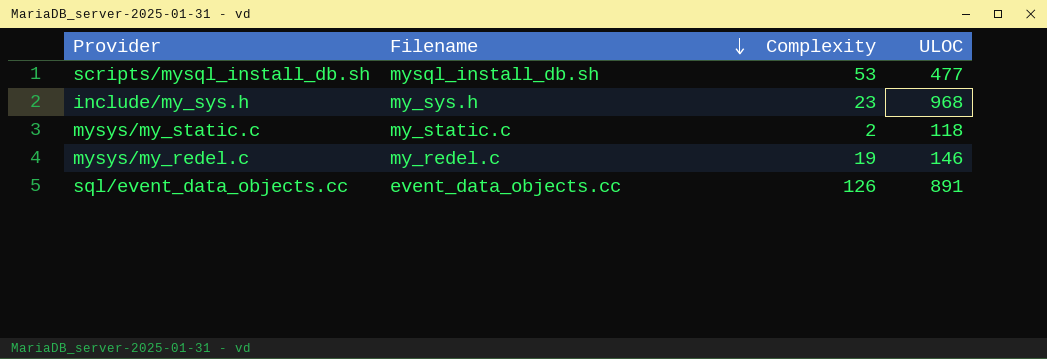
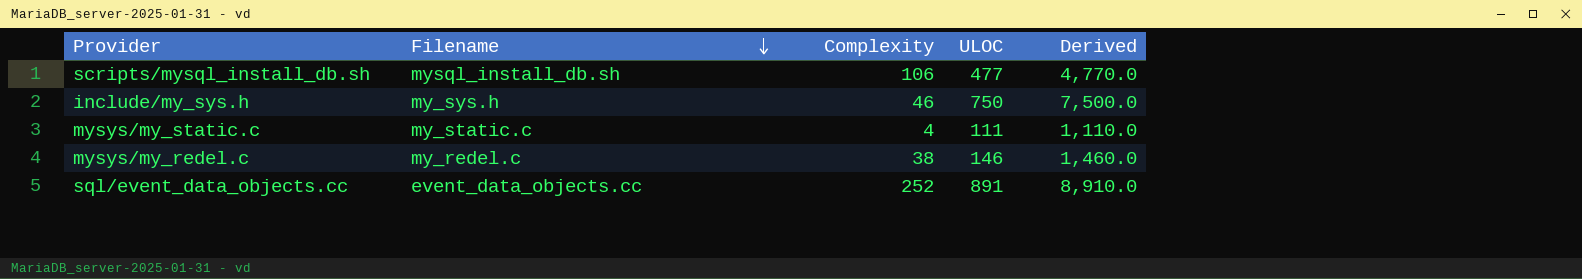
column Derived | formula: none -> [ULOC] * 10
scripts/mysql_install_db.sh | Complexity: 53 -> 106
include/my_sys.h | Complexity: 23 -> 46
include/my_sys.h | ULOC: 968 -> 750
mysys/my_static.c | Complexity: 2 -> 4
mysys/my_static.c | ULOC: 118 -> 111
mysys/my_redel.c | Complexity: 19 -> 38
sql/event_data_objects.cc | Complexity: 126 -> 252

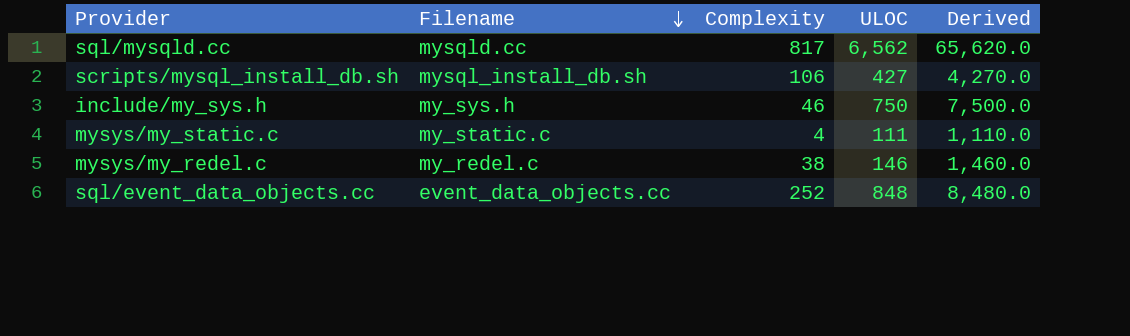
row sql/mysqld.cc: none -> mysqld.cc | 817 | 6,562 | 65,620.0
scripts/mysql_install_db.sh | ULOC: 477 -> 427
scripts/mysql_install_db.sh | Derived: 4,770.0 -> 4,270.0
sql/event_data_objects.cc | ULOC: 891 -> 848
sql/event_data_objects.cc | Derived: 8,910.0 -> 8,480.0

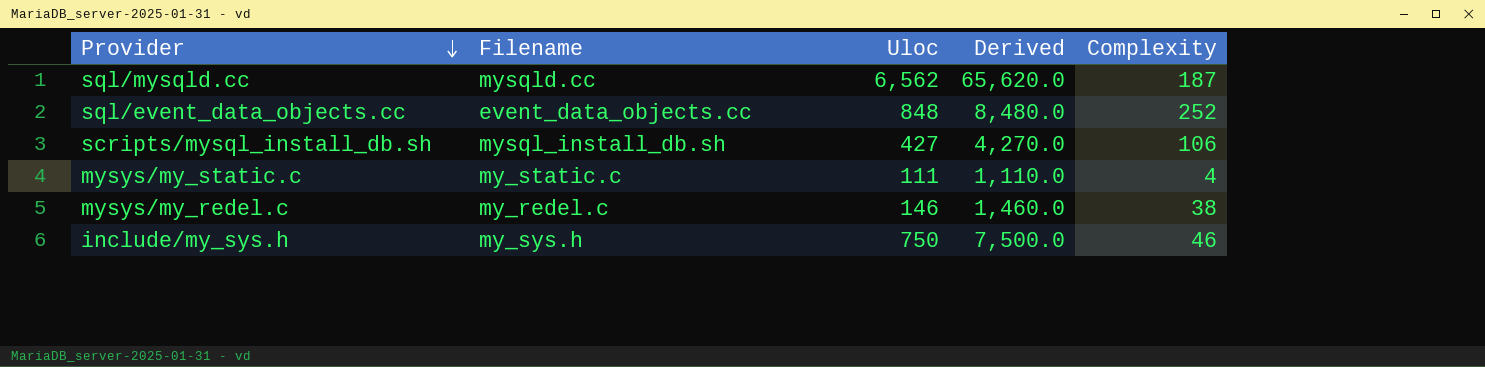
row order: Filename descending -> Provider descending
column name: ULOC -> Uloc
column Complexity | position: 3 -> 5
sql/mysqld.cc | Complexity: 817 -> 187

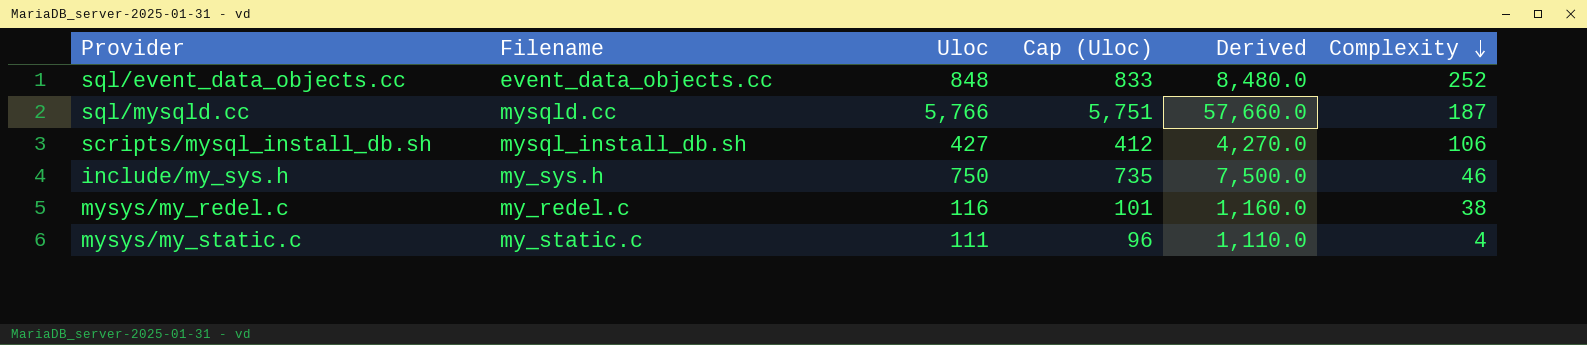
row order: Provider descending -> Complexity descending
column Cap (Uloc) | formula: none -> [Uloc] - 15
sql/mysqld.cc | Uloc: 6,562 -> 5,766
sql/mysqld.cc | Derived: 65,620.0 -> 57,660.0
mysys/my_redel.c | Uloc: 146 -> 116
mysys/my_redel.c | Derived: 1,460.0 -> 1,160.0

